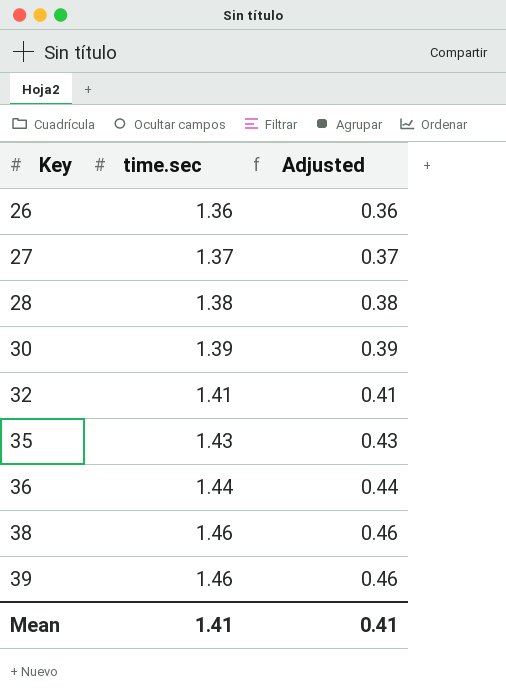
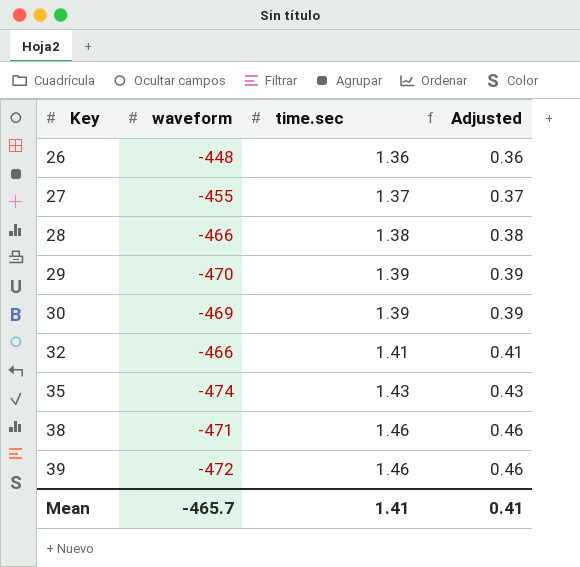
column waveform | position: none -> 2
row 36: 1.44 | 0.44 -> none
row 29: none -> -470 | 1.39 | 0.39

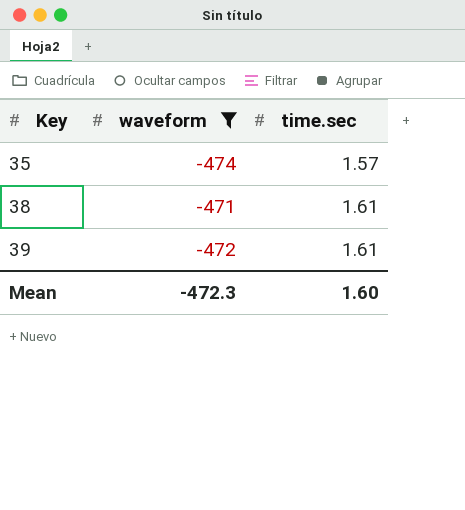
filter: none -> waveform <= -471
column Adjusted | formula: [time.sec] - 1 -> none
35 | time.sec: 1.43 -> 1.57
38 | time.sec: 1.46 -> 1.61
39 | time.sec: 1.46 -> 1.61
Mean | waveform: -465.7 -> -472.3
Mean | time.sec: 1.41 -> 1.60

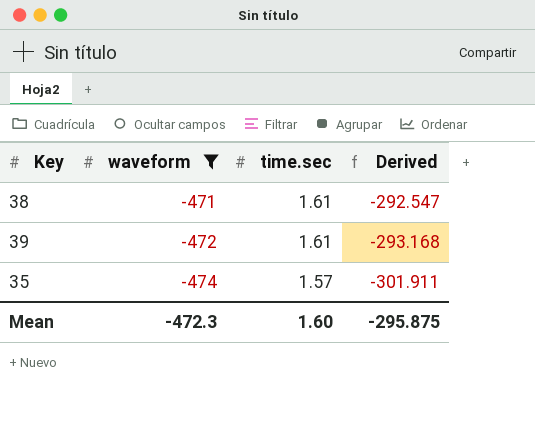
row order: Key ascending -> waveform descending
column Derived | formula: none -> [waveform] / [time.sec]

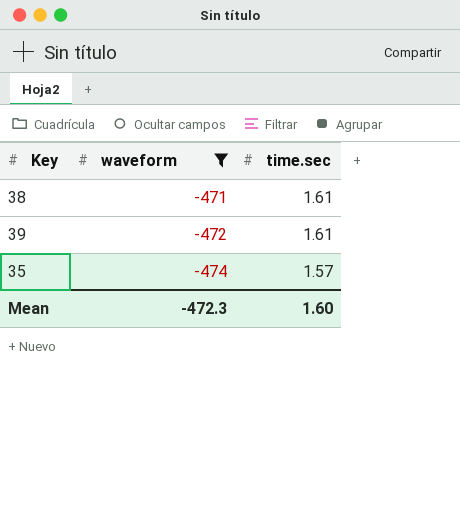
column Derived | formula: [waveform] / [time.sec] -> none

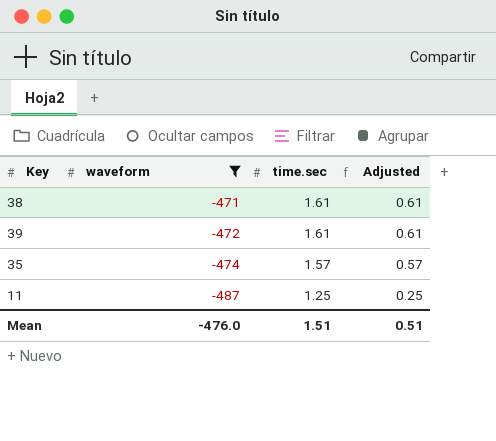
column Adjusted | formula: none -> [time.sec] - 1
row 11: none -> -487 | 1.25 | 0.25
Mean | waveform: -472.3 -> -476.0
Mean | time.sec: 1.60 -> 1.51

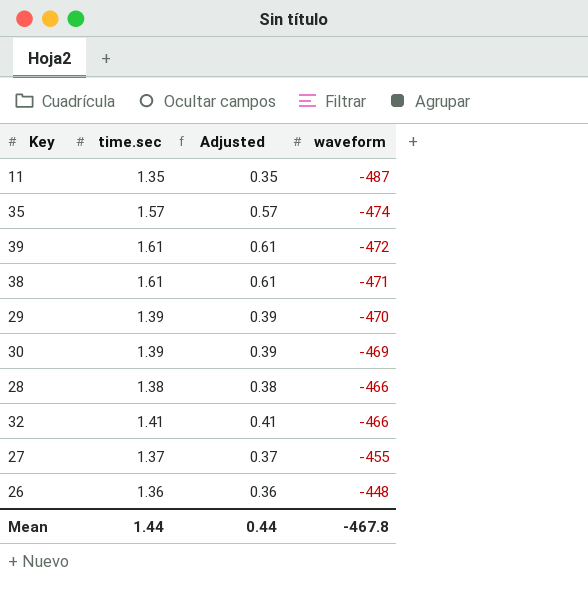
filter: waveform <= -471 -> none
row order: waveform descending -> waveform ascending
column waveform | position: 2 -> 4
11 | time.sec: 1.25 -> 1.35
11 | Adjusted: 0.25 -> 0.35
Mean | time.sec: 1.51 -> 1.44
Mean | Adjusted: 0.51 -> 0.44
Mean | waveform: -476.0 -> -467.8

